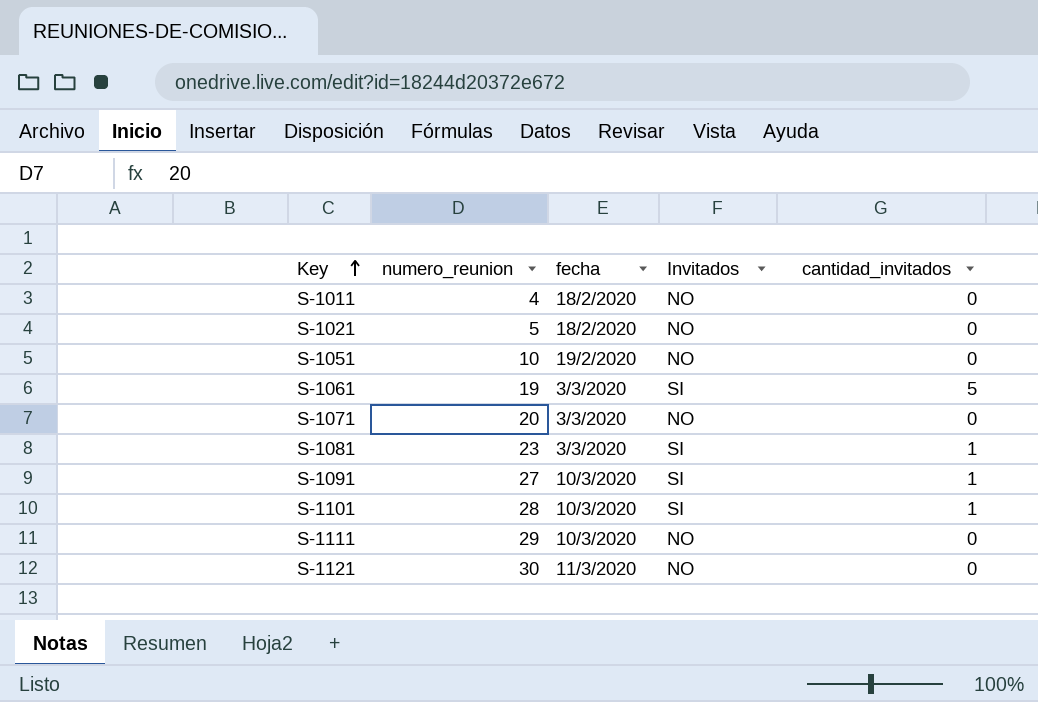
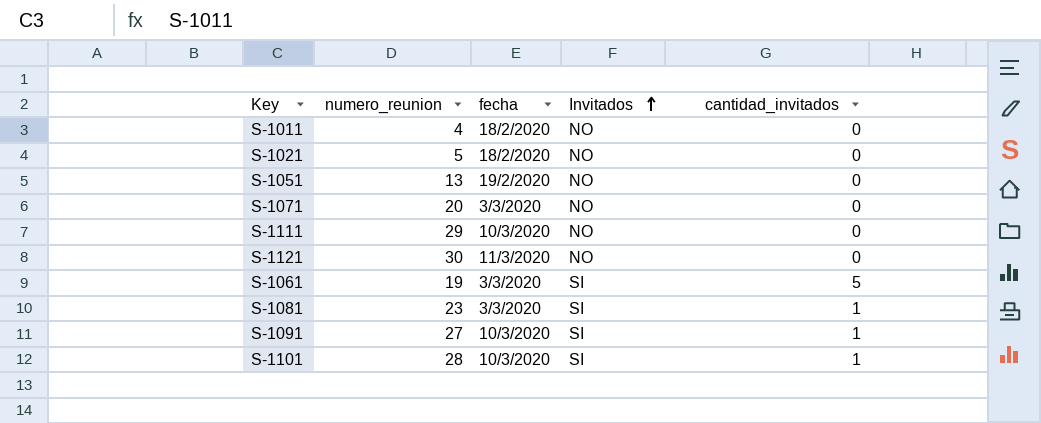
row order: Key ascending -> Invitados ascending
S-1051 | numero_reunion: 10 -> 13

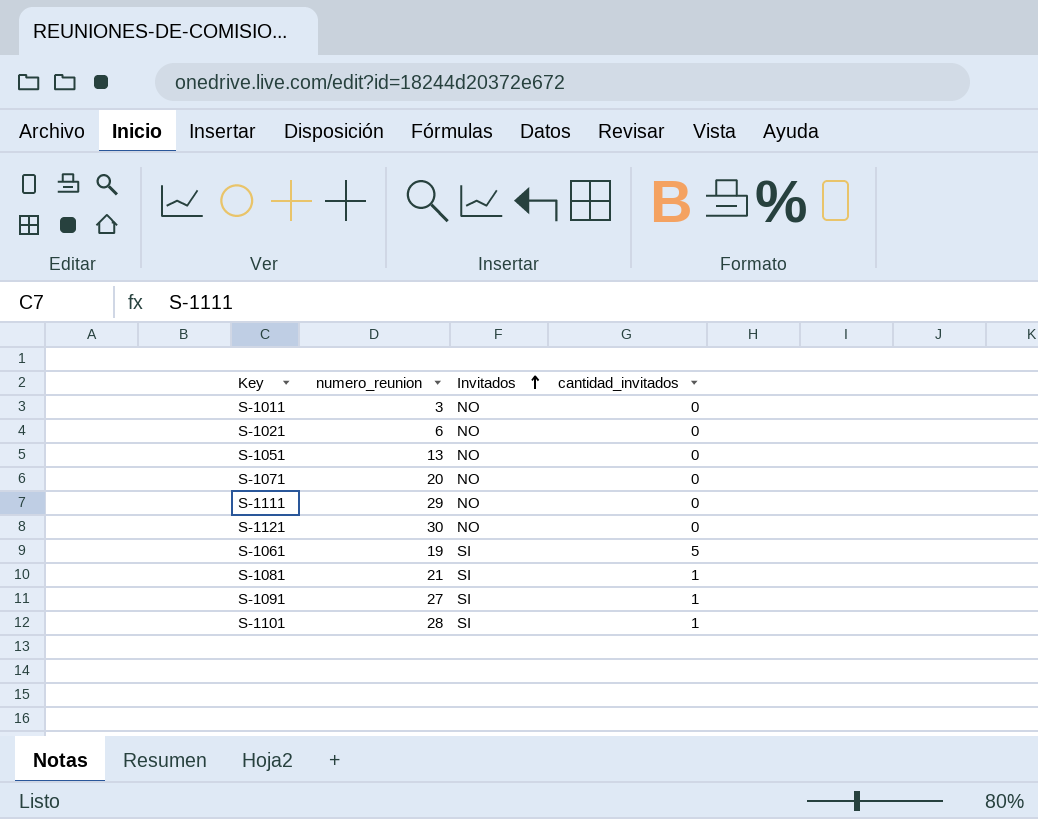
column fecha | position: 3 -> none
S-1011 | numero_reunion: 4 -> 3
S-1021 | numero_reunion: 5 -> 6
S-1081 | numero_reunion: 23 -> 21

